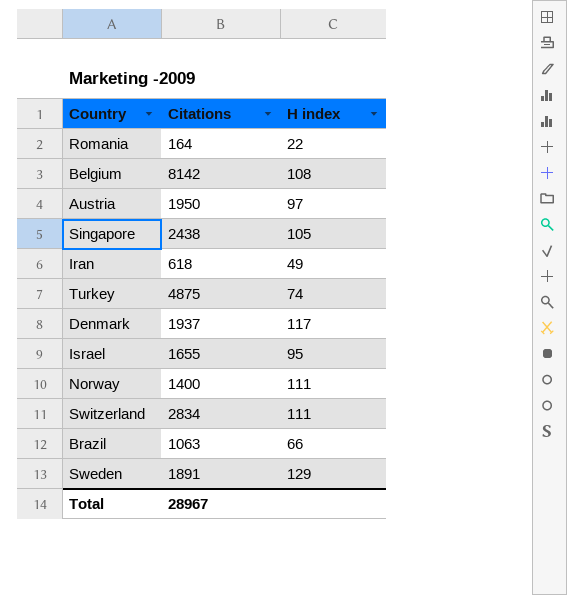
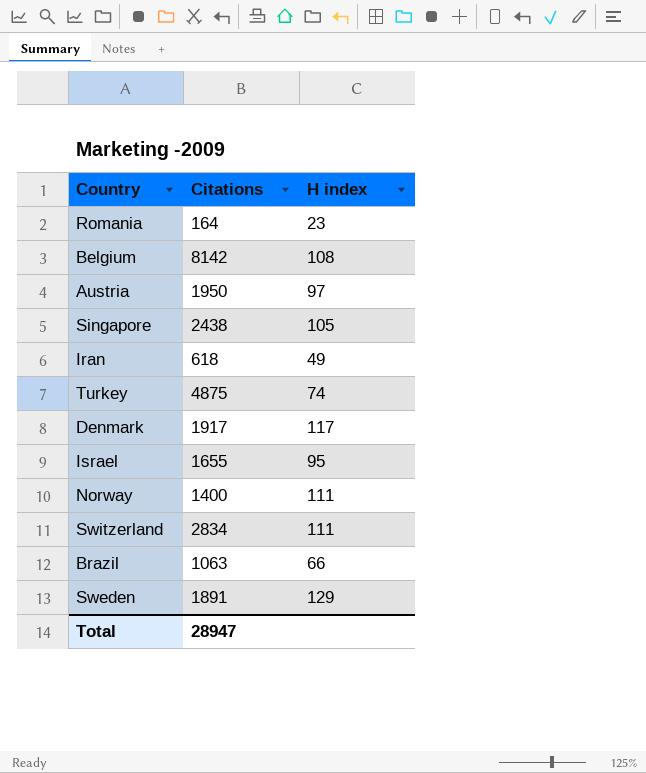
Romania | H index: 22 -> 23
Denmark | Citations: 1937 -> 1917
Total | Citations: 28967 -> 28947

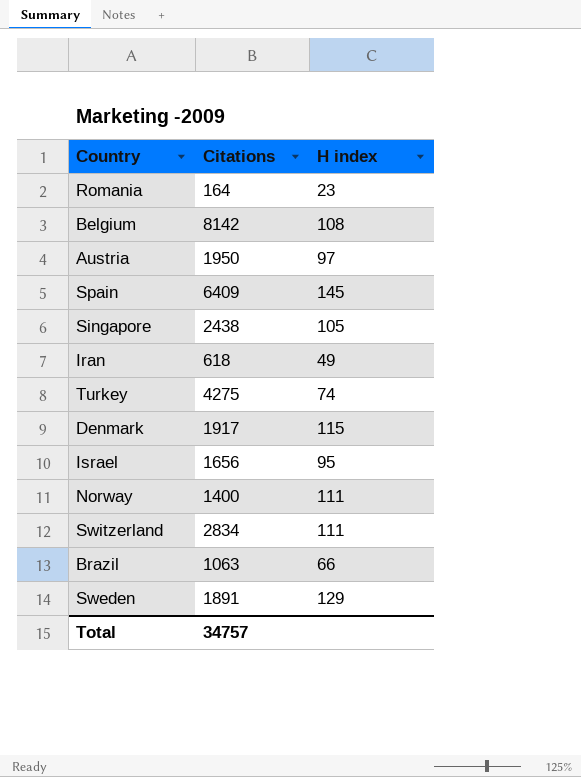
row Spain: none -> 6409 | 145
Turkey | Citations: 4875 -> 4275
Denmark | H index: 117 -> 115
Israel | Citations: 1655 -> 1656
Total | Citations: 28947 -> 34757

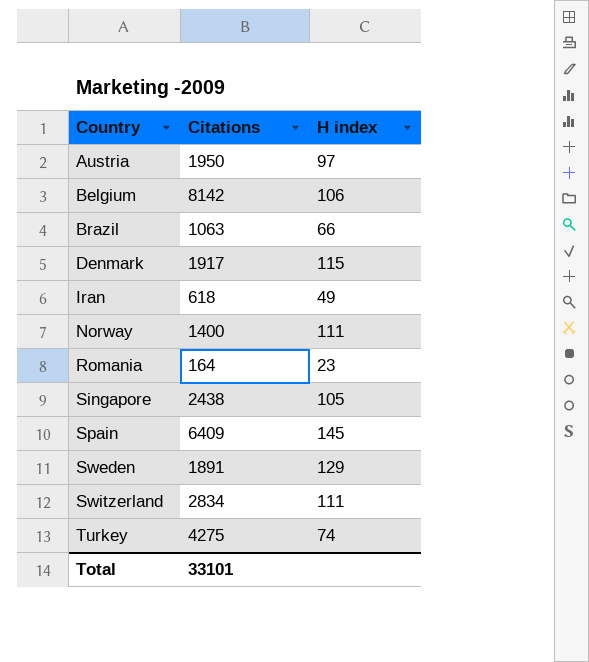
row order: none -> Country ascending
row Israel: 1656 | 95 -> none
Belgium | H index: 108 -> 106
Total | Citations: 34757 -> 33101

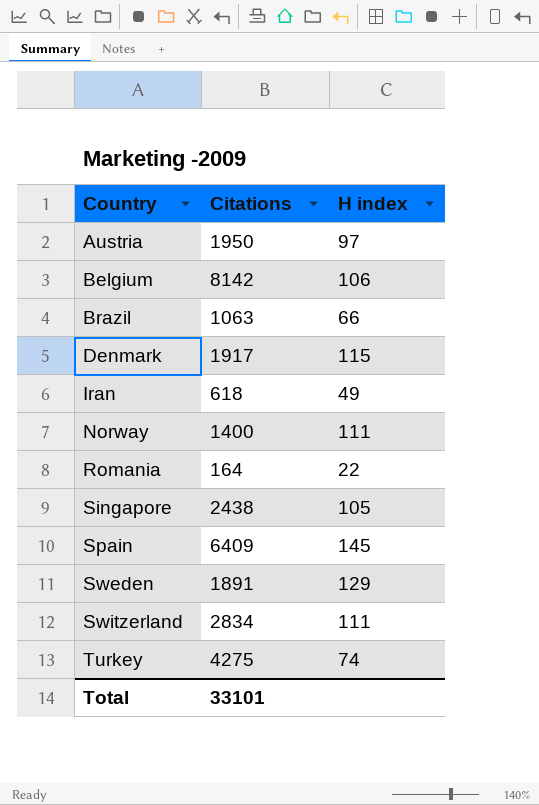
Romania | H index: 23 -> 22

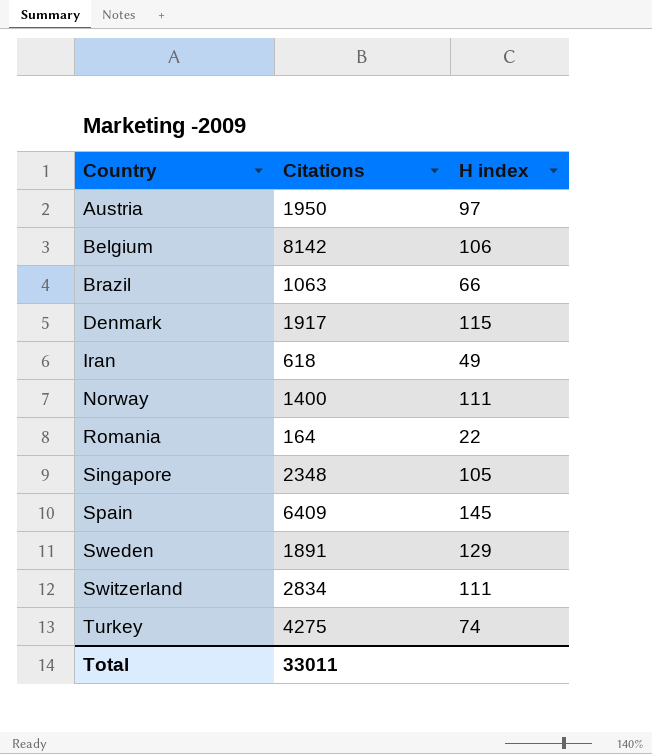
Singapore | Citations: 2438 -> 2348
Total | Citations: 33101 -> 33011

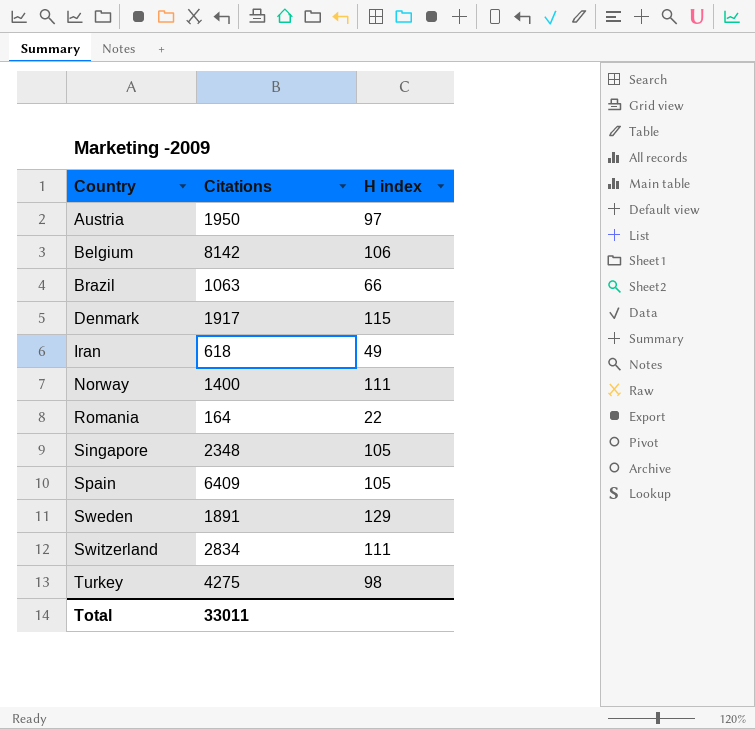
Spain | H index: 145 -> 105
Turkey | H index: 74 -> 98

